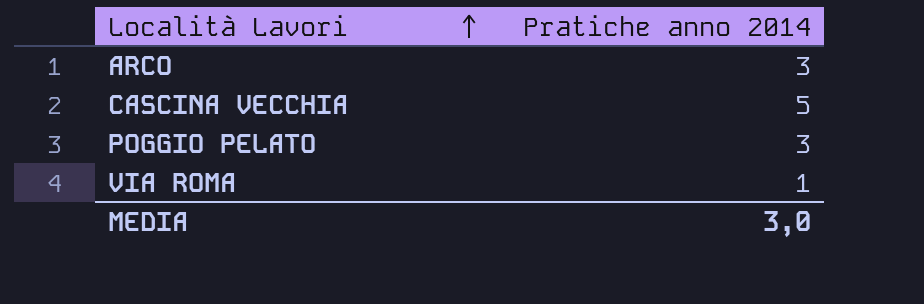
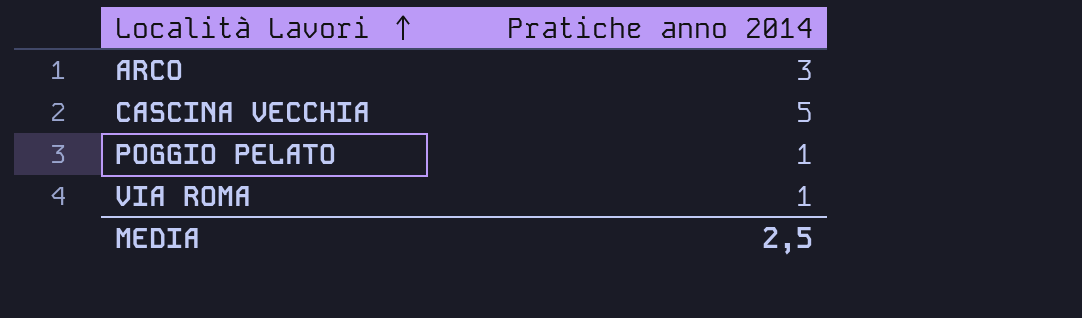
POGGIO PELATO | Pratiche anno 2014: 3 -> 1
MEDIA | Pratiche anno 2014: 3,0 -> 2,5

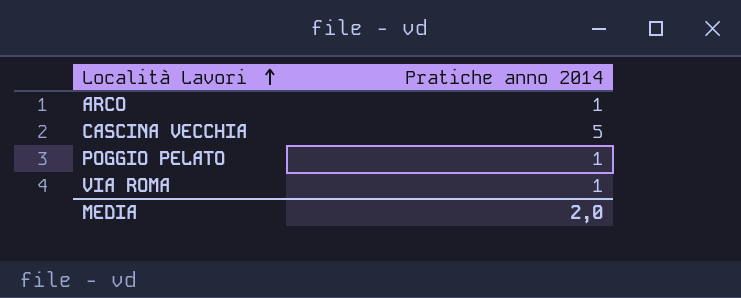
ARCO | Pratiche anno 2014: 3 -> 1
MEDIA | Pratiche anno 2014: 2,5 -> 2,0

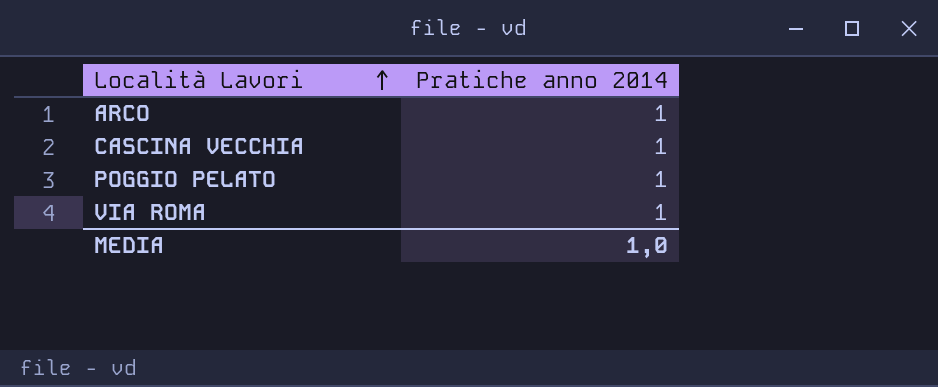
CASCINA VECCHIA | Pratiche anno 2014: 5 -> 1
MEDIA | Pratiche anno 2014: 2,0 -> 1,0

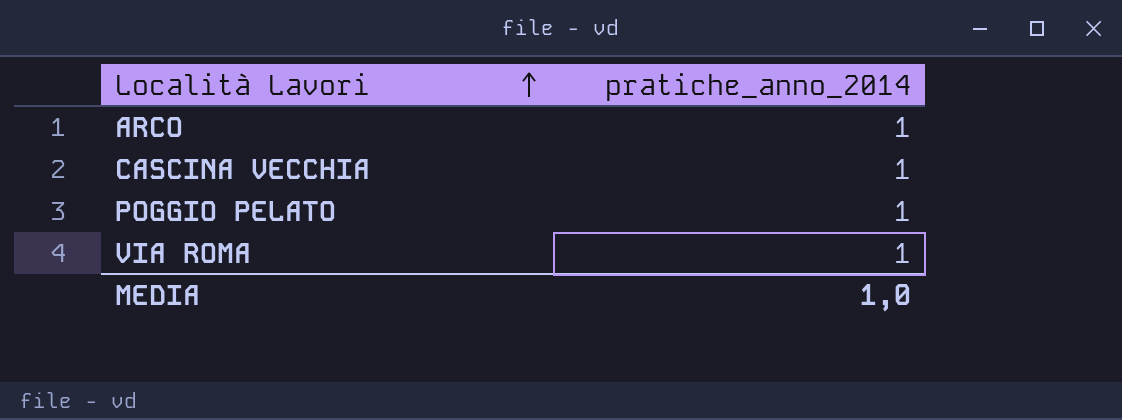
column name: Pratiche anno 2014 -> pratiche_anno_2014

